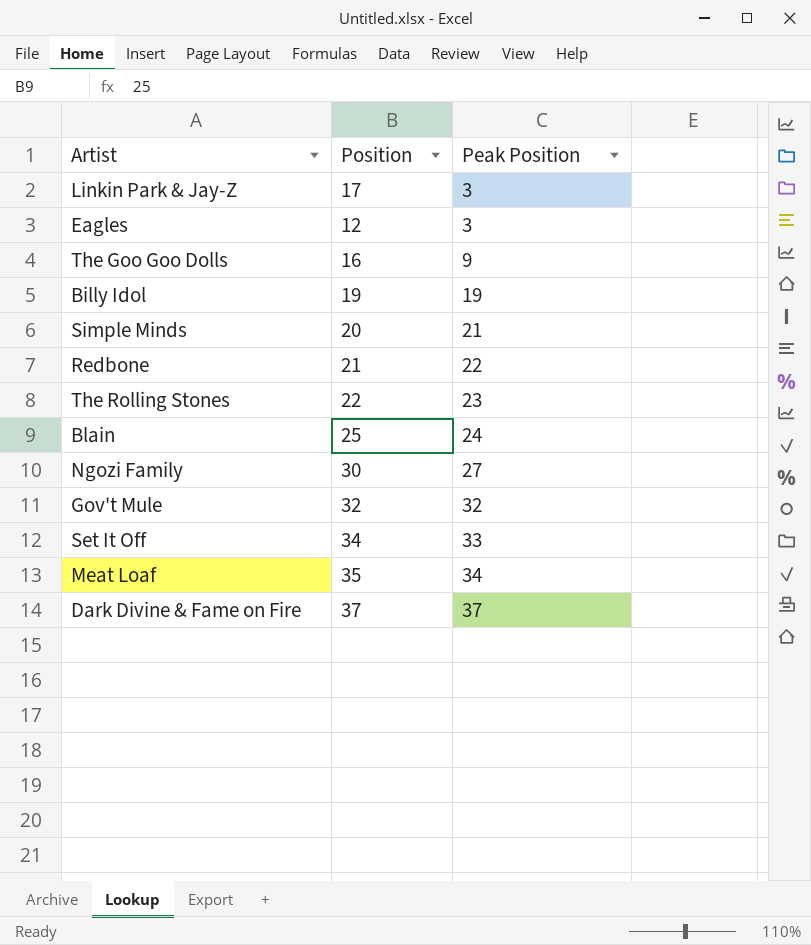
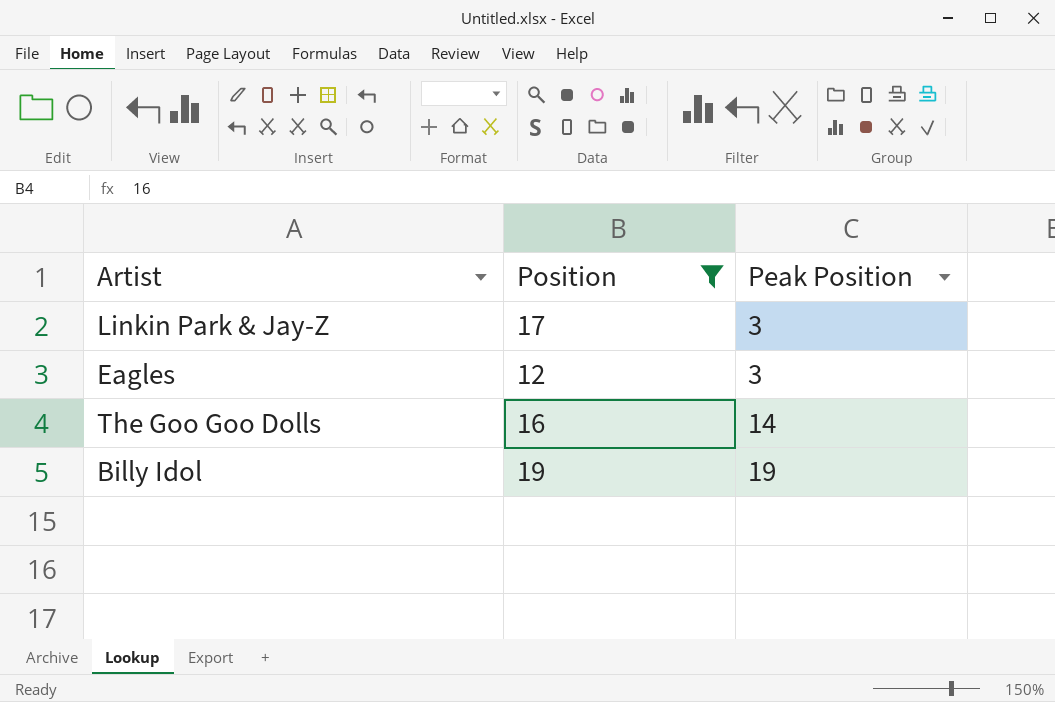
filter: none -> Position <= 19
The Goo Goo Dolls | Peak Position: 9 -> 14

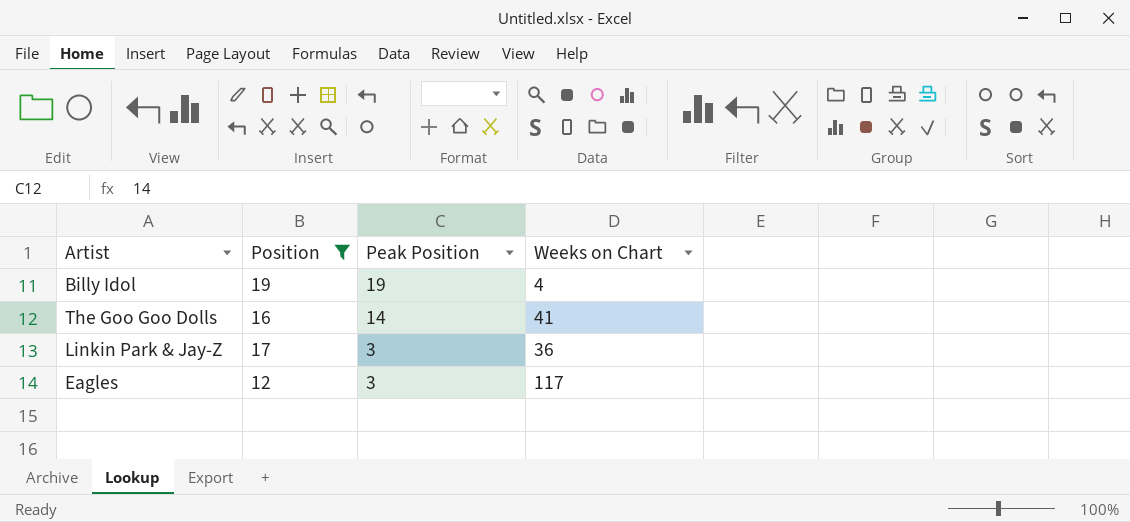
row order: Peak Position ascending -> Peak Position descending
column Weeks on Chart | position: none -> 4

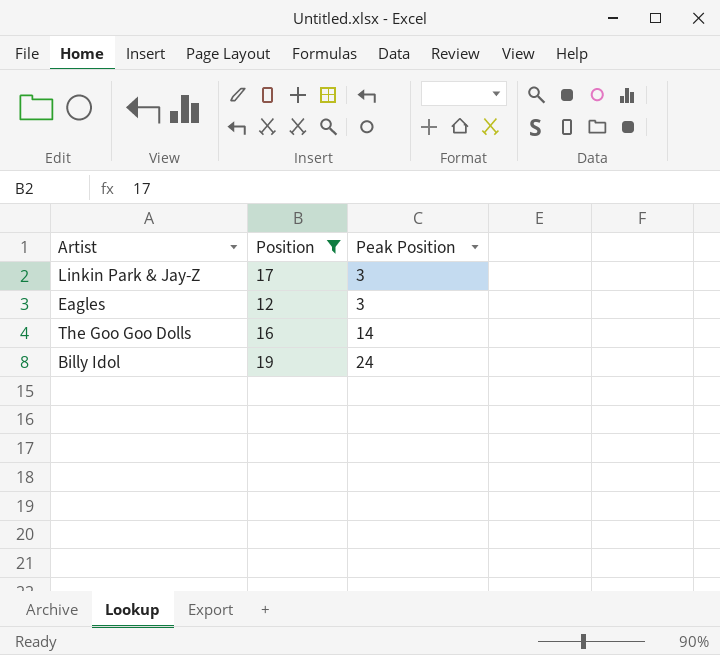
row order: Peak Position descending -> Peak Position ascending
column Weeks on Chart | position: 4 -> none
Billy Idol | Peak Position: 19 -> 24

